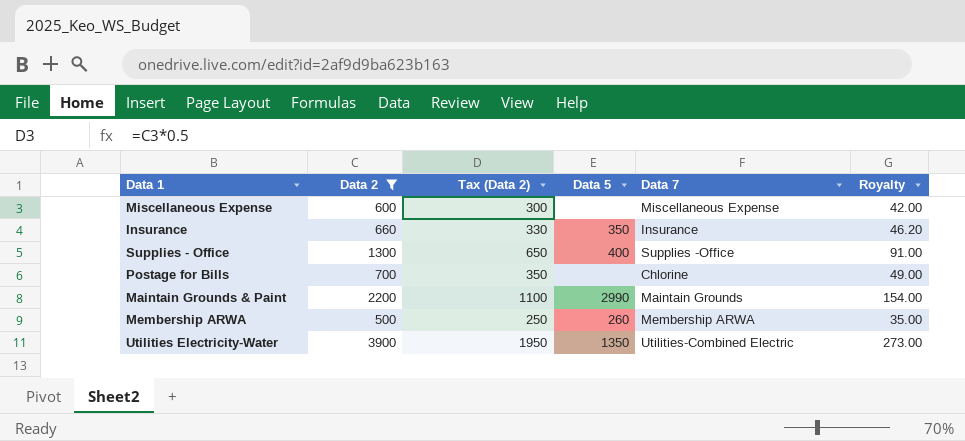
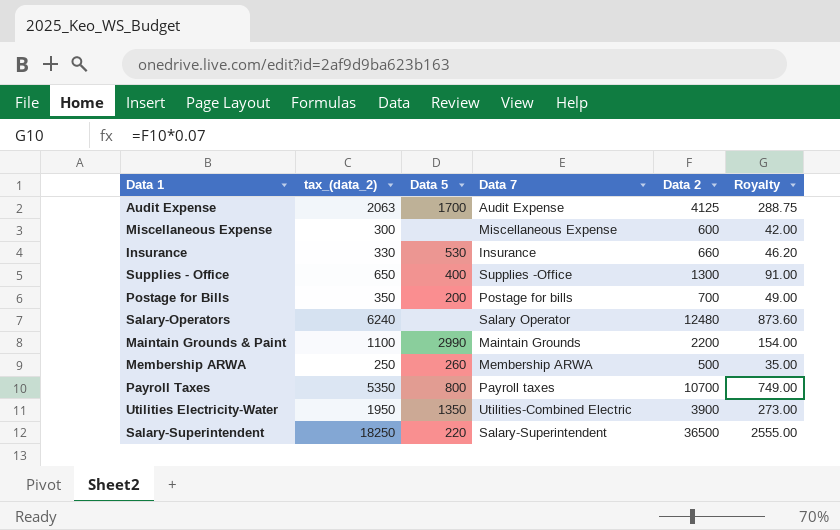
filter: Data 2 <= 3900 -> none
column name: Tax (Data 2) -> tax_(data_2)
column Data 2 | position: 2 -> 5
Insurance | Data 5: 350 -> 530
Postage for Bills | Data 5: none -> 200
Postage for Bills | Data 7: Chlorine -> Postage for bills

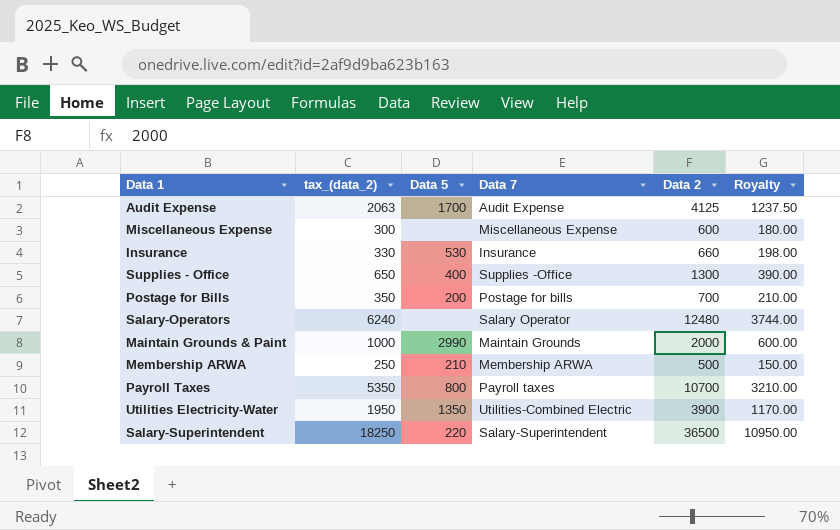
column Royalty | formula: [Data 2] * 0.07 -> [Data 2] * 0.3
Maintain Grounds & Paint | tax_(data_2): 1100 -> 1000
Maintain Grounds & Paint | Data 2: 2200 -> 2000
Membership ARWA | Data 5: 260 -> 210

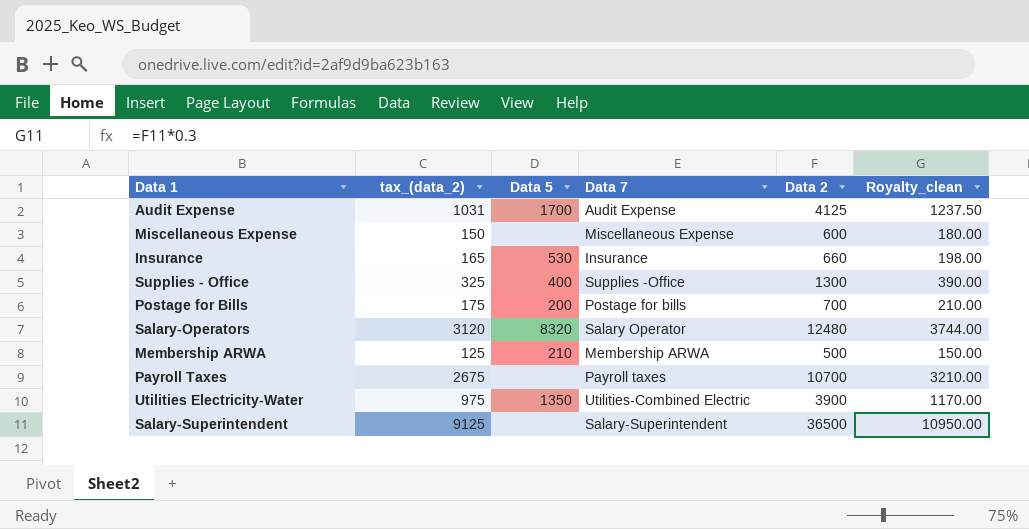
column tax_(data_2) | formula: [Data 2] * 0.5 -> [Data 2] * 0.25
column name: Royalty -> Royalty_clean
row Maintain Grounds & Paint: 1000 | 2990 | Maintain Grounds | 2000 | 600.00 -> none
Salary-Operators | Data 5: none -> 8320
Payroll Taxes | Data 5: 800 -> none
Salary-Superintendent | Data 5: 220 -> none

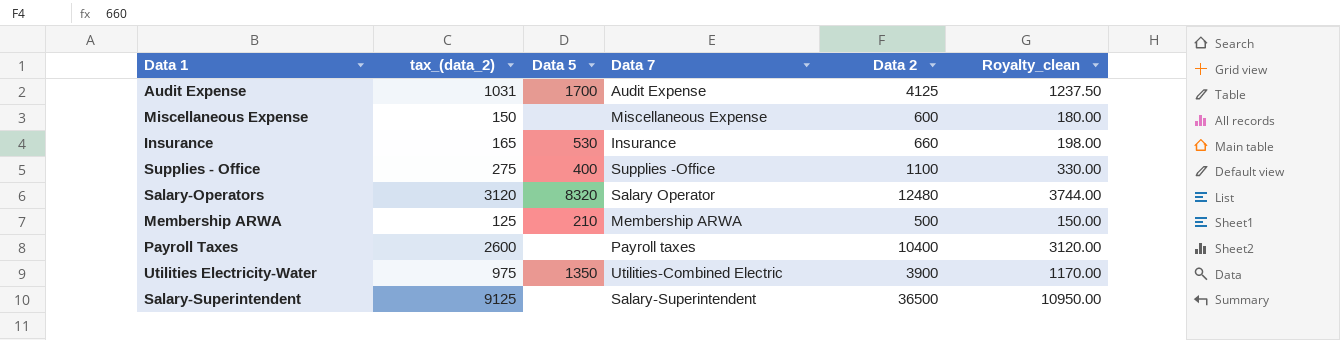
row Postage for Bills: 175 | 200 | Postage for bills | 700 | 210.00 -> none
Supplies - Office | tax_(data_2): 325 -> 275
Supplies - Office | Data 2: 1300 -> 1100
Supplies - Office | Royalty_clean: 390.00 -> 330.00
Payroll Taxes | tax_(data_2): 2675 -> 2600
Payroll Taxes | Data 2: 10700 -> 10400
Payroll Taxes | Royalty_clean: 3210.00 -> 3120.00

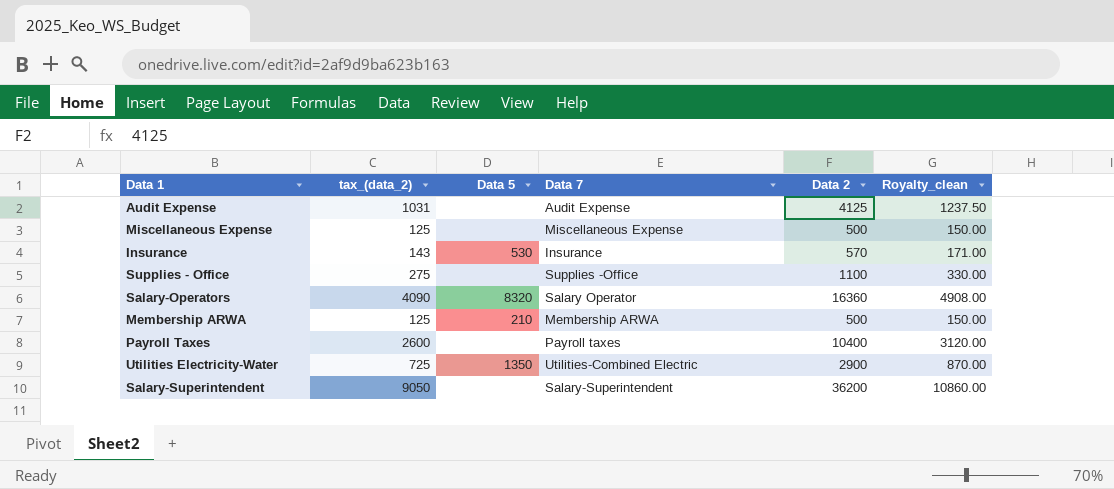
Audit Expense | Data 5: 1700 -> none
Miscellaneous Expense | tax_(data_2): 150 -> 125
Miscellaneous Expense | Data 2: 600 -> 500
Miscellaneous Expense | Royalty_clean: 180.00 -> 150.00
Insurance | tax_(data_2): 165 -> 143
Insurance | Data 2: 660 -> 570
Insurance | Royalty_clean: 198.00 -> 171.00
Supplies - Office | Data 5: 400 -> none
Salary-Operators | tax_(data_2): 3120 -> 4090
Salary-Operators | Data 2: 12480 -> 16360
Salary-Operators | Royalty_clean: 3744.00 -> 4908.00
Utilities Electricity-Water | tax_(data_2): 975 -> 725
Utilities Electricity-Water | Data 2: 3900 -> 2900
Utilities Electricity-Water | Royalty_clean: 1170.00 -> 870.00
Salary-Superintendent | tax_(data_2): 9125 -> 9050
Salary-Superintendent | Data 2: 36500 -> 36200
Salary-Superintendent | Royalty_clean: 10950.00 -> 10860.00

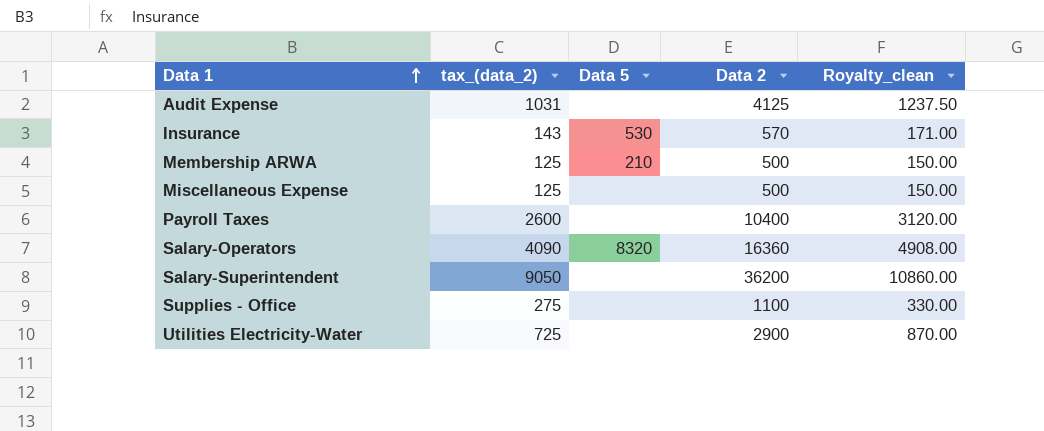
row order: none -> Data 1 ascending
column Data 7 | position: 4 -> none
Utilities Electricity-Water | Data 5: 1350 -> none

